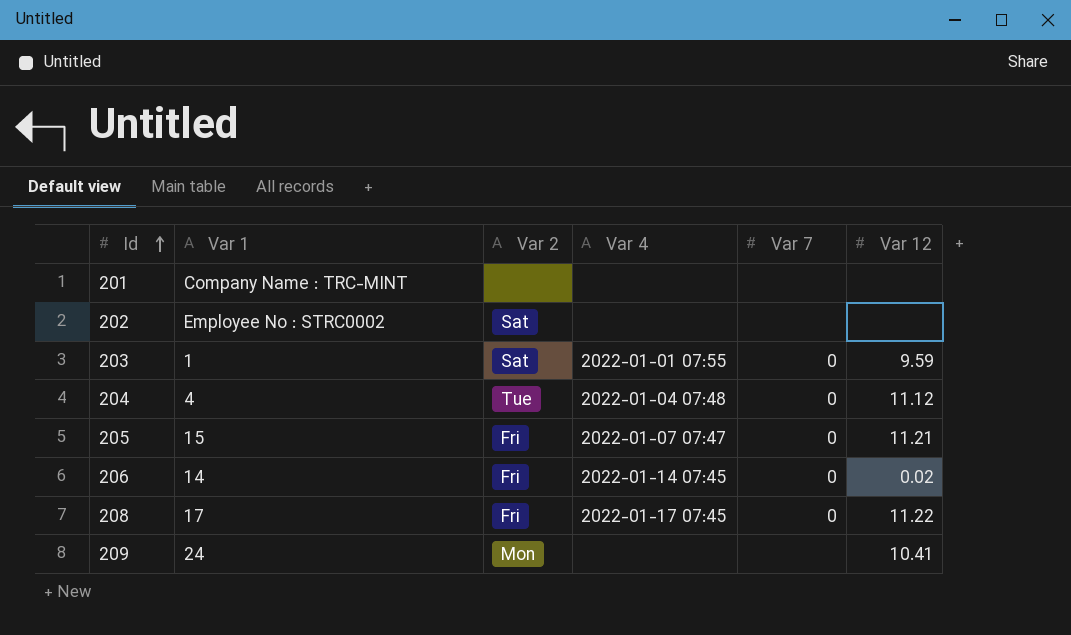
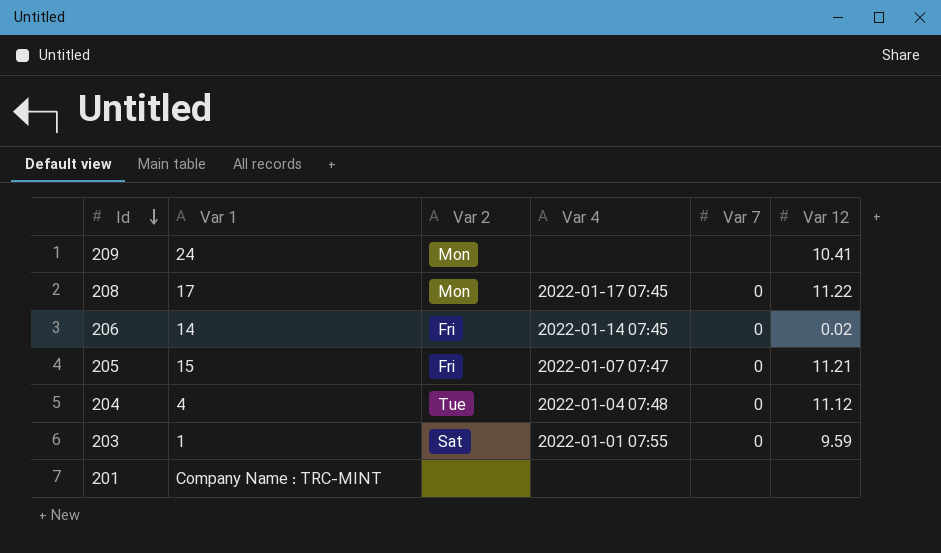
row order: Id ascending -> Id descending
row 202: Employee No : STRC0002 | Sat | none | none | none -> none
208 | Var 2: Fri -> Mon

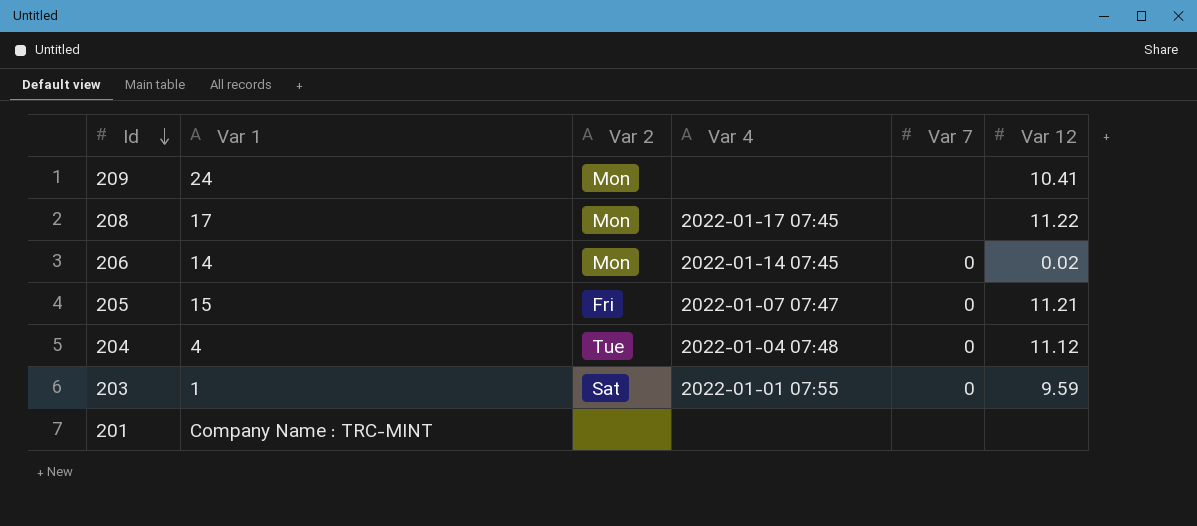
208 | Var 7: 0 -> none
206 | Var 2: Fri -> Mon

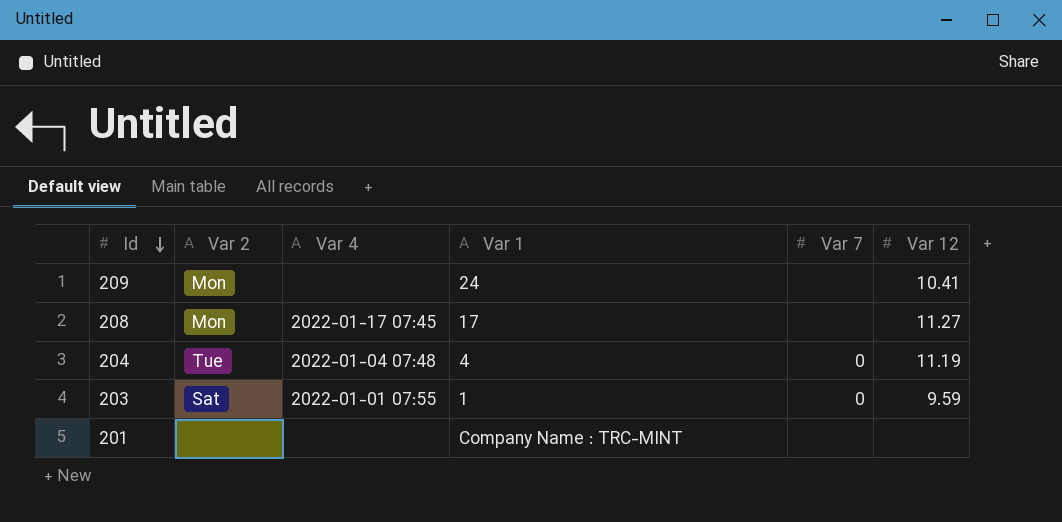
column Var 1 | position: 2 -> 4
row 206: 14 | Mon | 2022-01-14 07:45 | 0 | 0.02 -> none
row 205: 15 | Fri | 2022-01-07 07:47 | 0 | 11.21 -> none
208 | Var 12: 11.22 -> 11.27
204 | Var 12: 11.12 -> 11.19

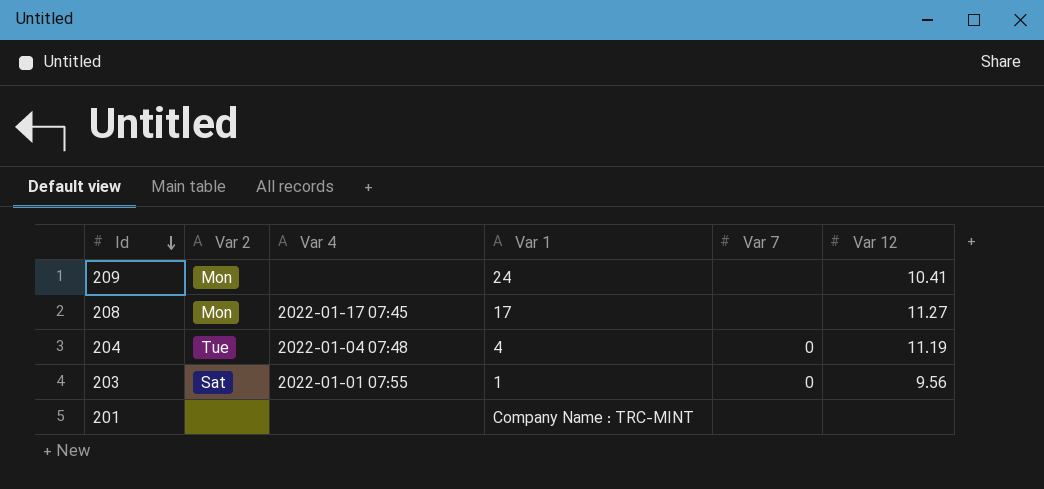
203 | Var 12: 9.59 -> 9.56

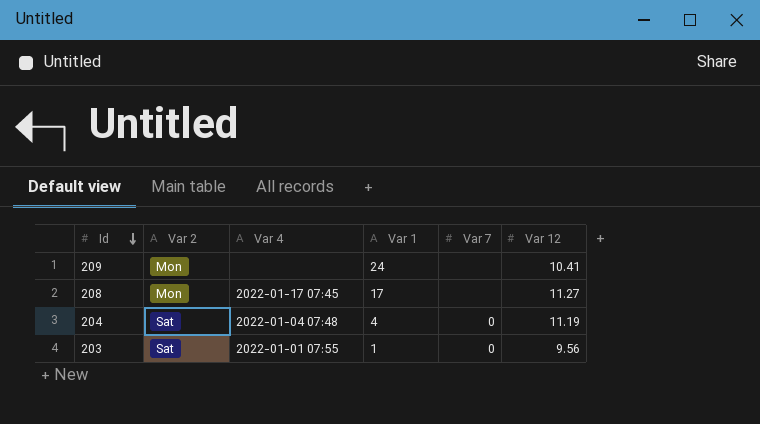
row 201: none | none | Company Name : TRC-MINT | none | none -> none
204 | Var 2: Tue -> Sat

